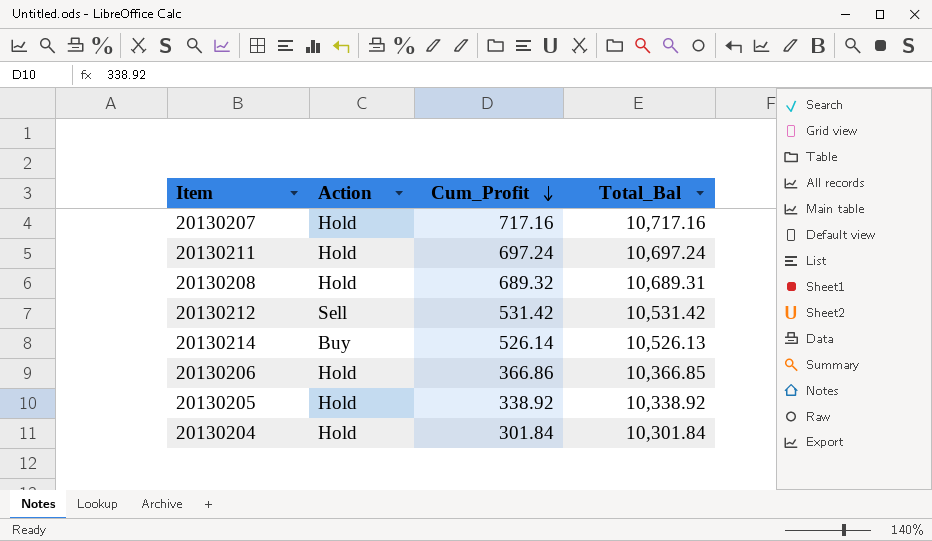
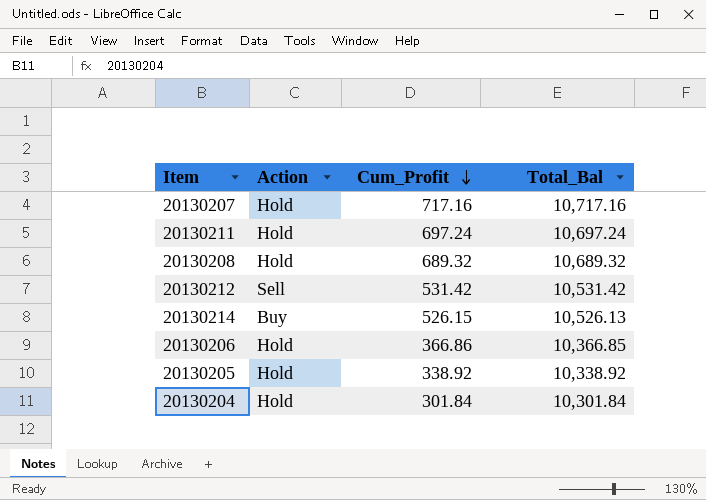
20130208 | Total_Bal: 10,689.31 -> 10,689.32
20130214 | Cum_Profit: 526.14 -> 526.15

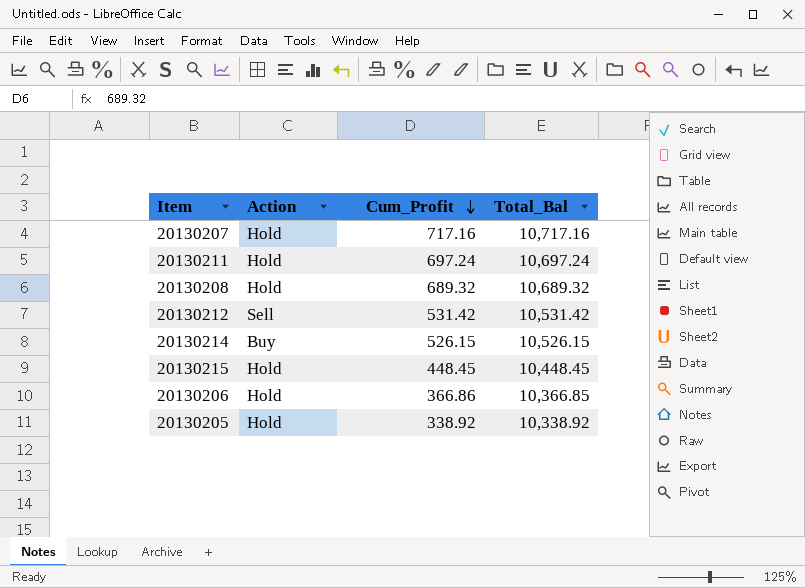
row 20130204: Hold | 301.84 | 10,301.84 -> none
20130214 | Total_Bal: 10,526.13 -> 10,526.15
row 20130215: none -> Hold | 448.45 | 10,448.45

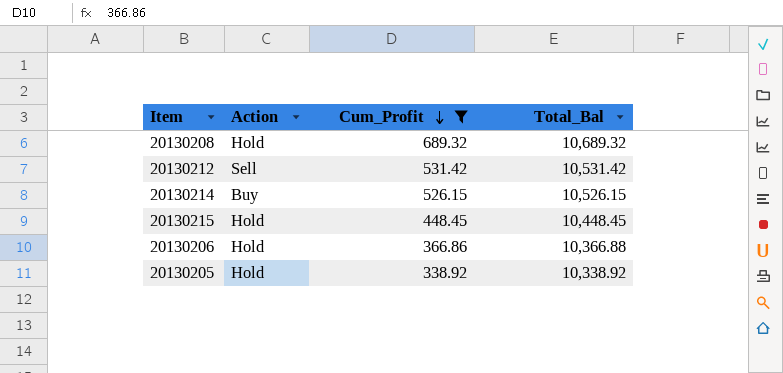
filter: none -> Cum_Profit <= 689.32
20130206 | Total_Bal: 10,366.85 -> 10,366.88

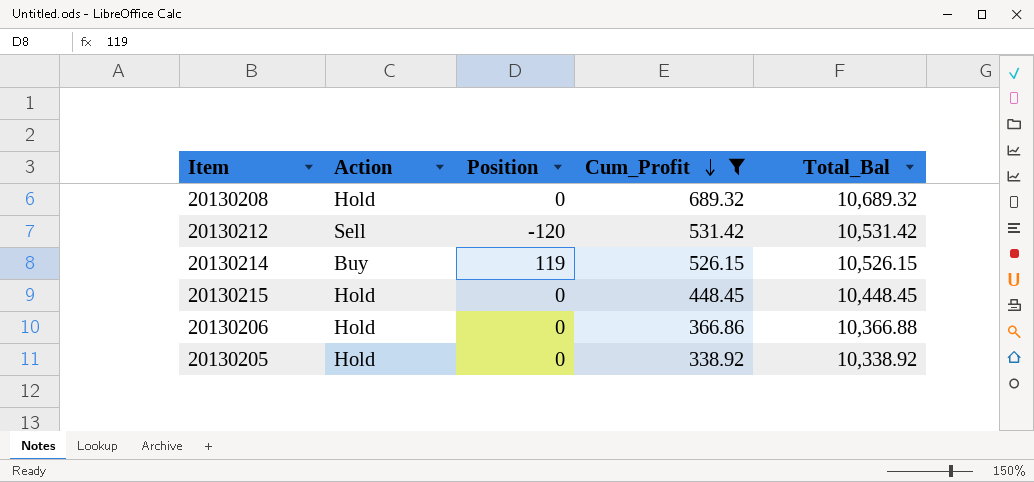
column Position | position: none -> 3

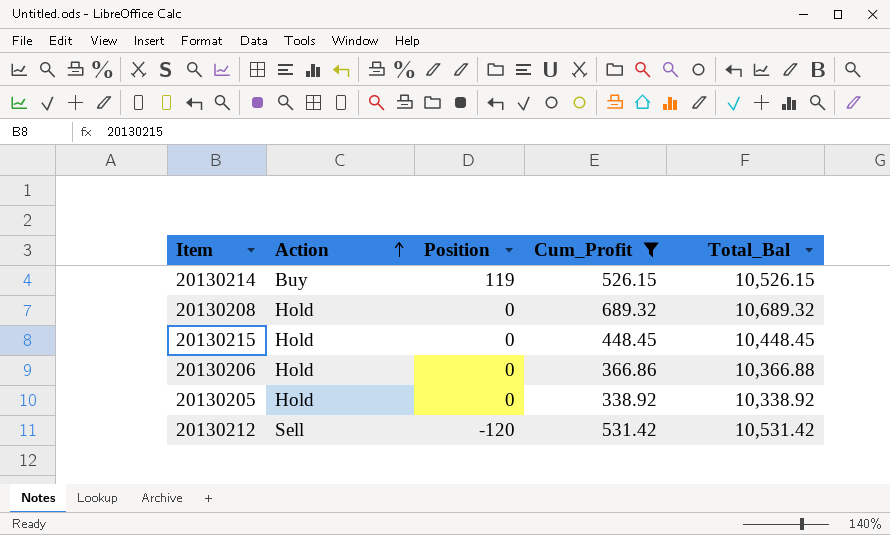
row order: Cum_Profit descending -> Action ascending

